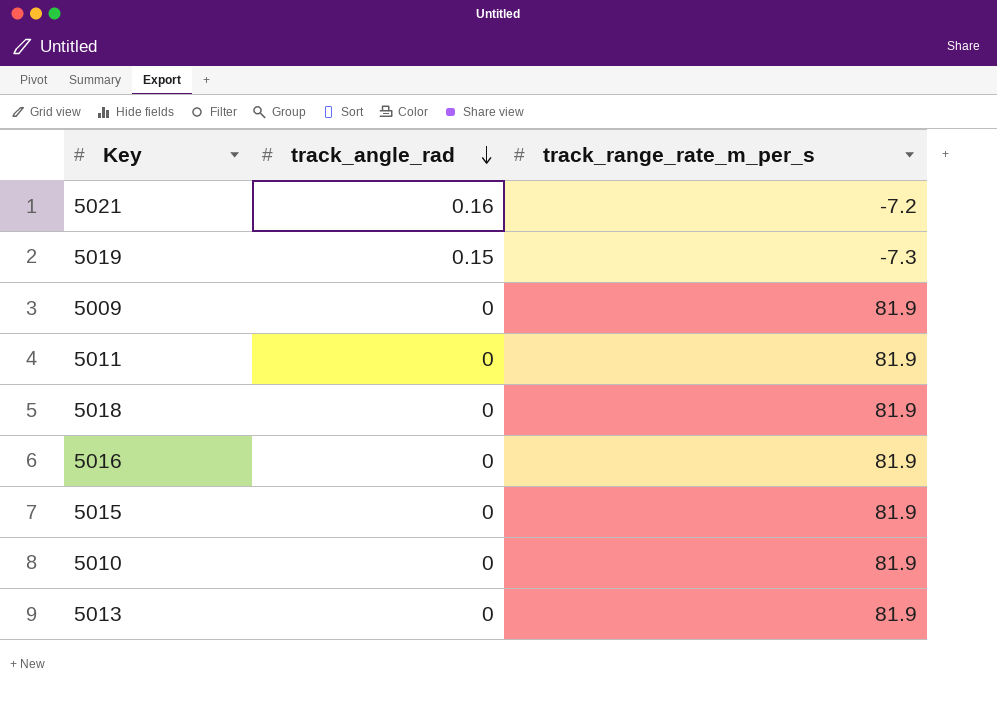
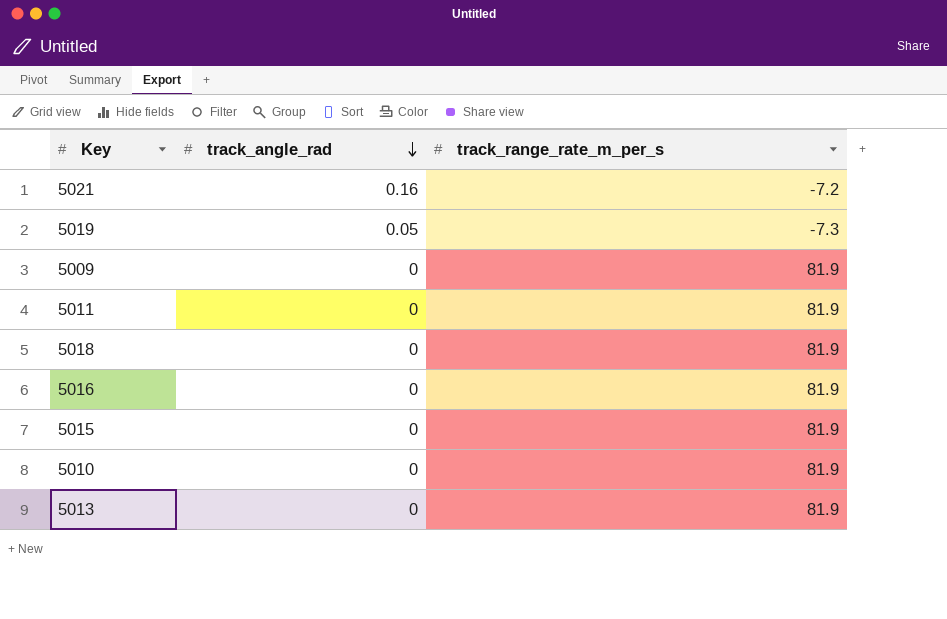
5019 | track_angle_rad: 0.15 -> 0.05

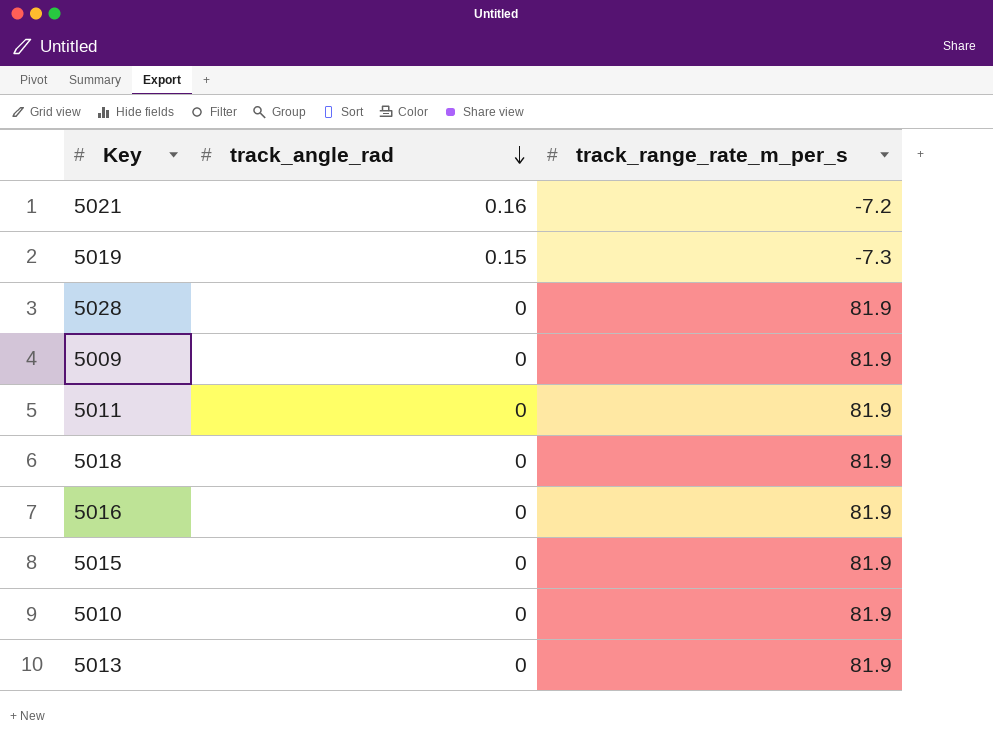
5019 | track_angle_rad: 0.05 -> 0.15
row 5028: none -> 0 | 81.9

